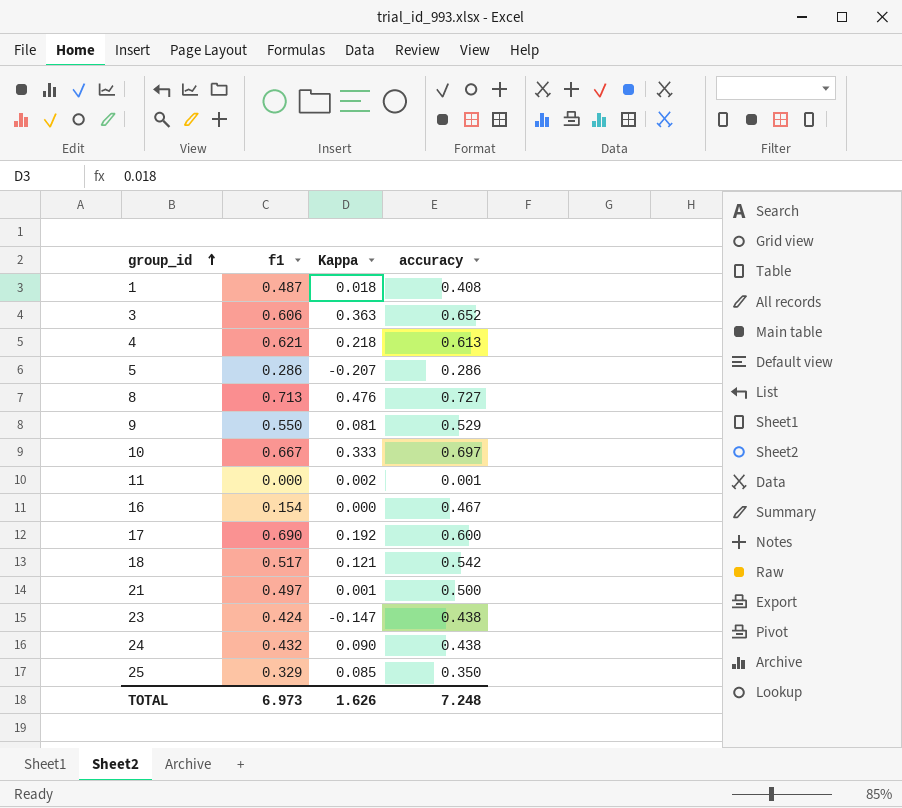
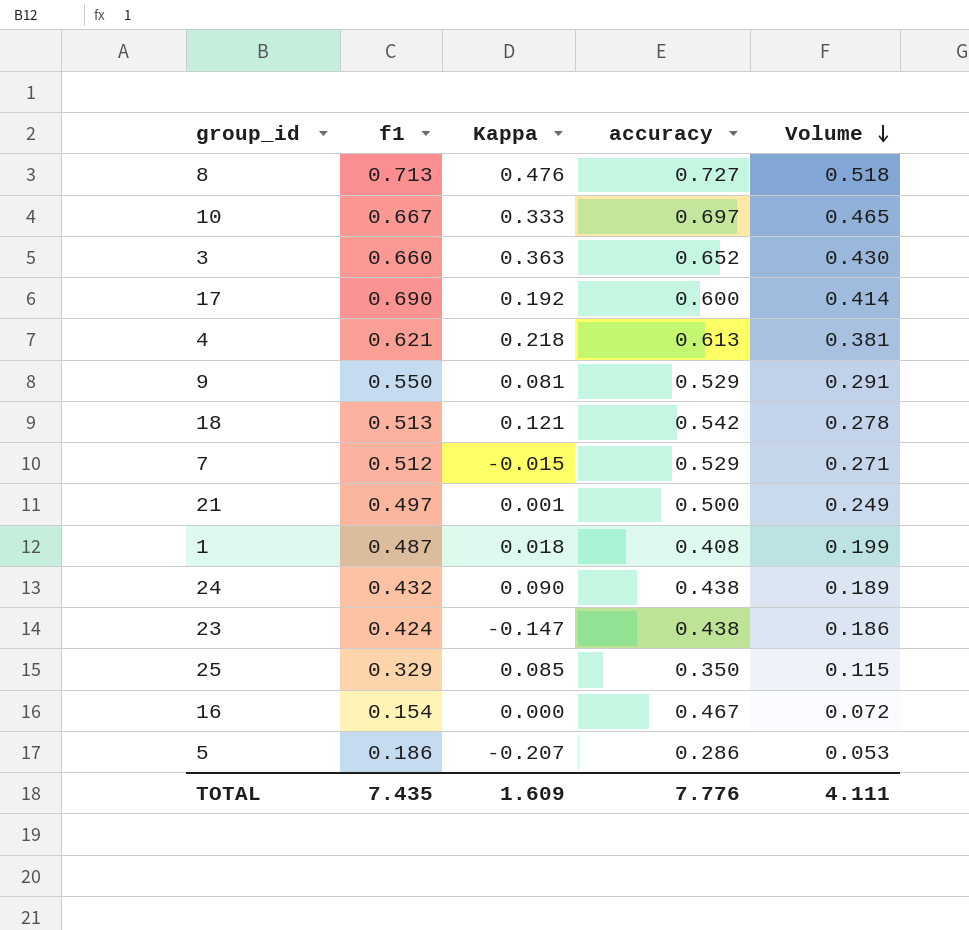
row order: group_id ascending -> Volume descending
column Volume | formula: none -> [f1] * [accuracy]
row 11: 0.000 | 0.002 | 0.001 -> none
3 | f1: 0.606 -> 0.660
18 | f1: 0.517 -> 0.513
row 7: none -> 0.512 | -0.015 | 0.529 | 0.271
5 | f1: 0.286 -> 0.186
TOTAL | f1: 6.973 -> 7.435
TOTAL | Kappa: 1.626 -> 1.609
TOTAL | accuracy: 7.248 -> 7.776

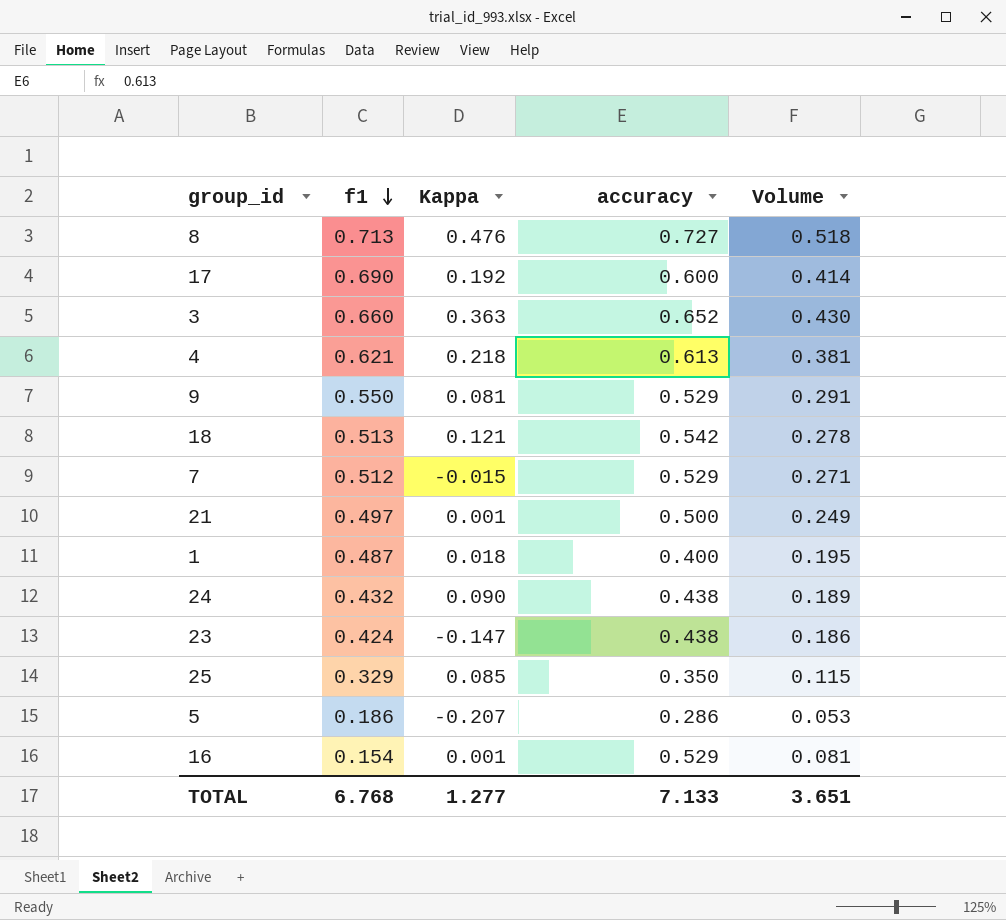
row order: Volume descending -> f1 descending
row 10: 0.667 | 0.333 | 0.697 | 0.465 -> none
1 | accuracy: 0.408 -> 0.400
1 | Volume: 0.199 -> 0.195
16 | Kappa: 0.000 -> 0.001
16 | accuracy: 0.467 -> 0.529
16 | Volume: 0.072 -> 0.081
TOTAL | f1: 7.435 -> 6.768
TOTAL | Kappa: 1.609 -> 1.277
TOTAL | accuracy: 7.776 -> 7.133
TOTAL | Volume: 4.111 -> 3.651

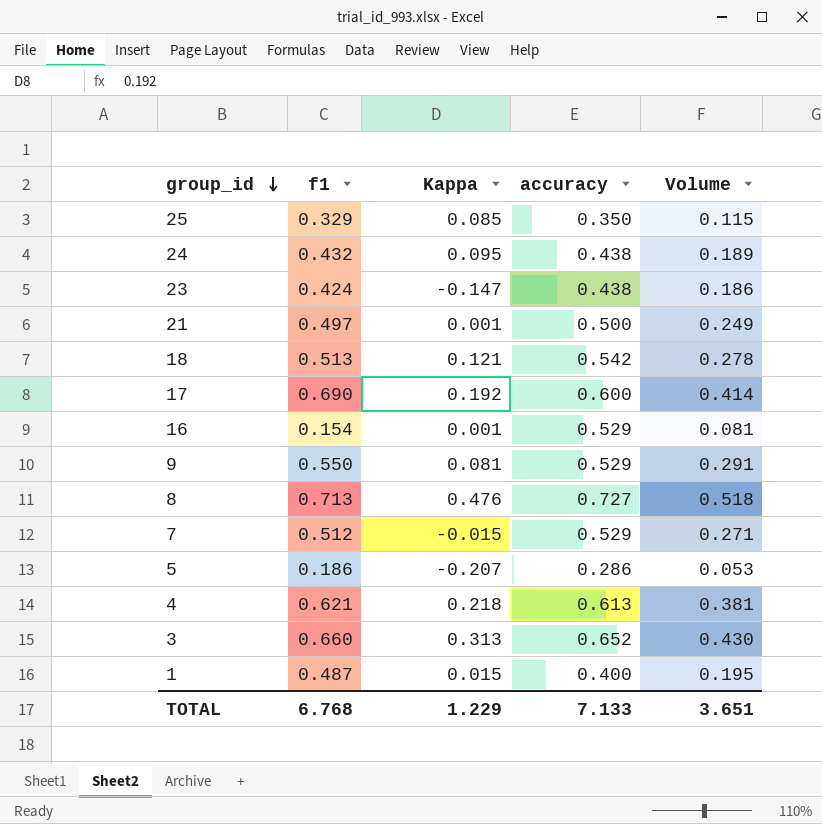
row order: f1 descending -> group_id descending
24 | Kappa: 0.090 -> 0.095
3 | Kappa: 0.363 -> 0.313
1 | Kappa: 0.018 -> 0.015
TOTAL | Kappa: 1.277 -> 1.229

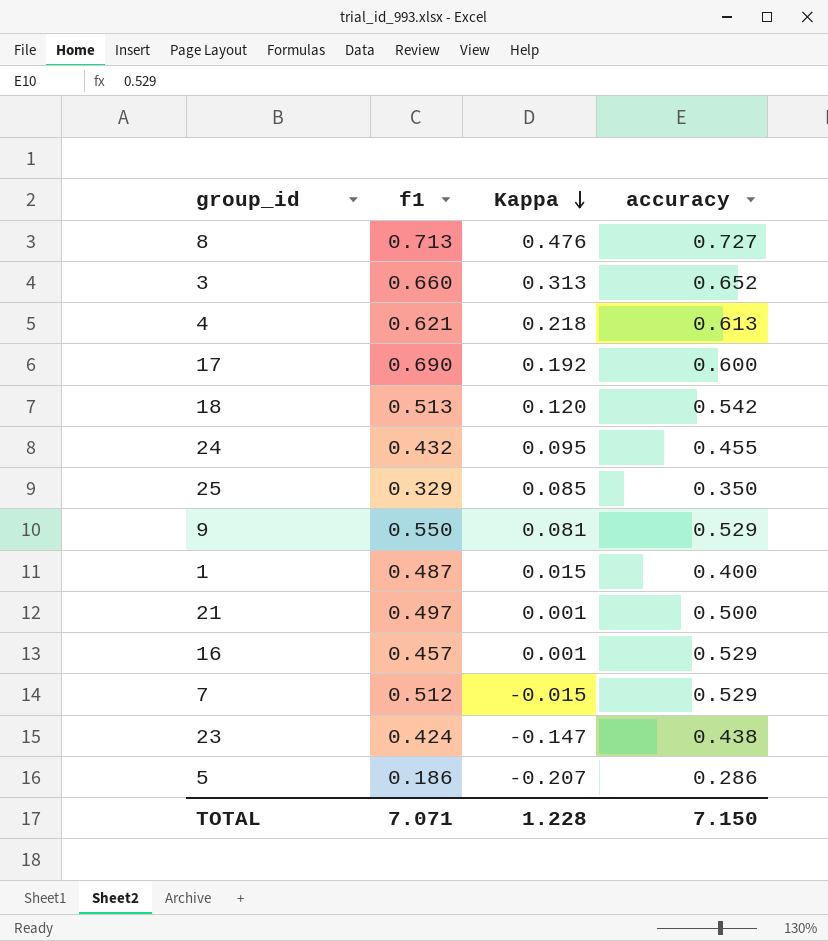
row order: group_id descending -> Kappa descending
column Volume | formula: [f1] * [accuracy] -> none
18 | Kappa: 0.121 -> 0.120
24 | accuracy: 0.438 -> 0.455
16 | f1: 0.154 -> 0.457
TOTAL | f1: 6.768 -> 7.071
TOTAL | Kappa: 1.229 -> 1.228
TOTAL | accuracy: 7.133 -> 7.150

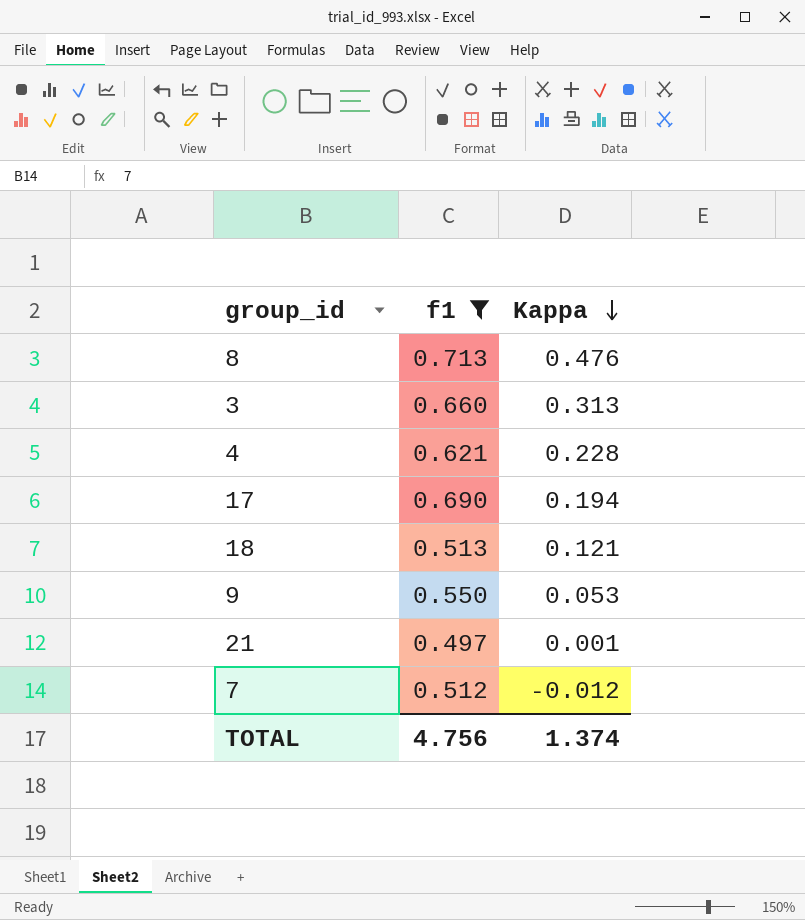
filter: none -> f1 >= 0.497
column accuracy | position: 4 -> none
4 | Kappa: 0.218 -> 0.228
17 | Kappa: 0.192 -> 0.194
18 | Kappa: 0.120 -> 0.121
9 | Kappa: 0.081 -> 0.053
7 | Kappa: -0.015 -> -0.012
TOTAL | f1: 7.071 -> 4.756
TOTAL | Kappa: 1.228 -> 1.374

